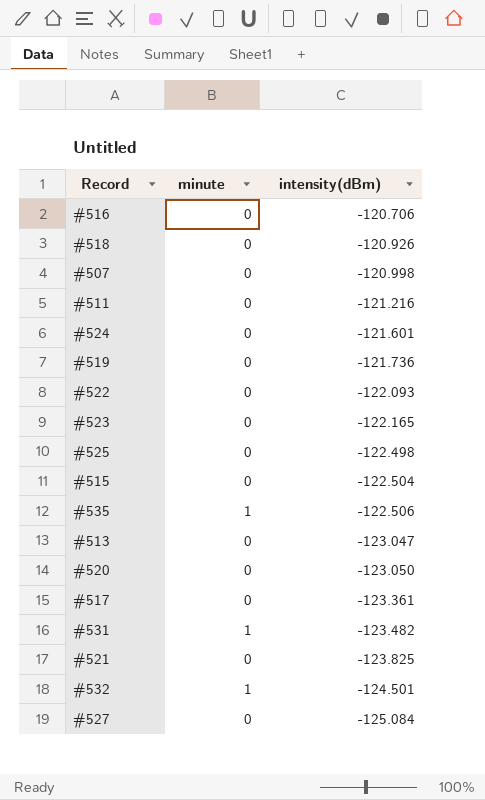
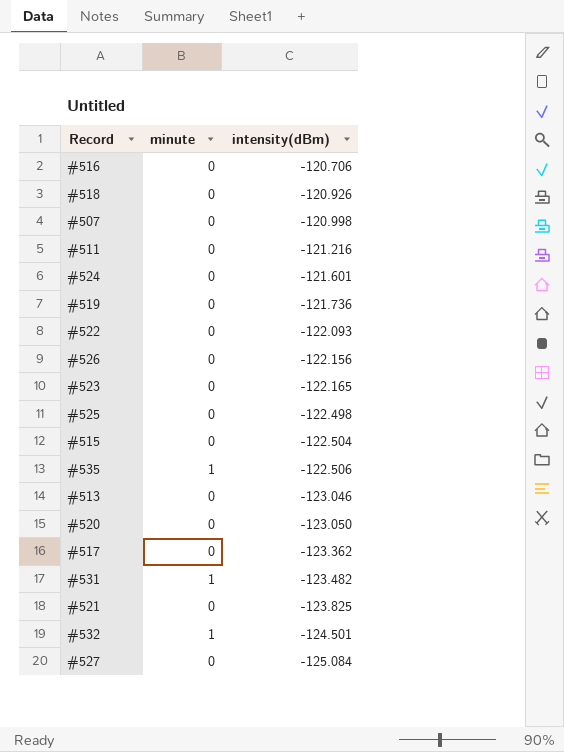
row #526: none -> 0 | -122.156
#513 | intensity(dBm): -123.047 -> -123.046
#517 | intensity(dBm): -123.361 -> -123.362

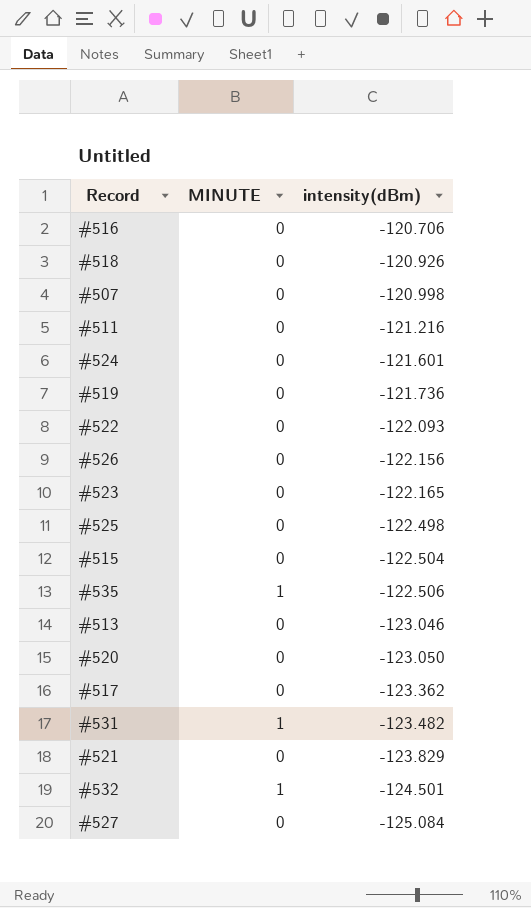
column name: minute -> MINUTE
#521 | intensity(dBm): -123.825 -> -123.829

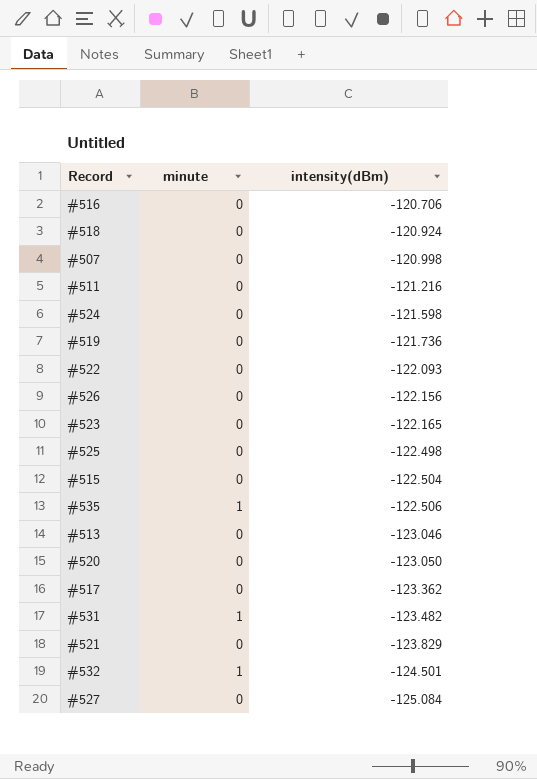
column name: MINUTE -> minute
#518 | intensity(dBm): -120.926 -> -120.924
#524 | intensity(dBm): -121.601 -> -121.598

